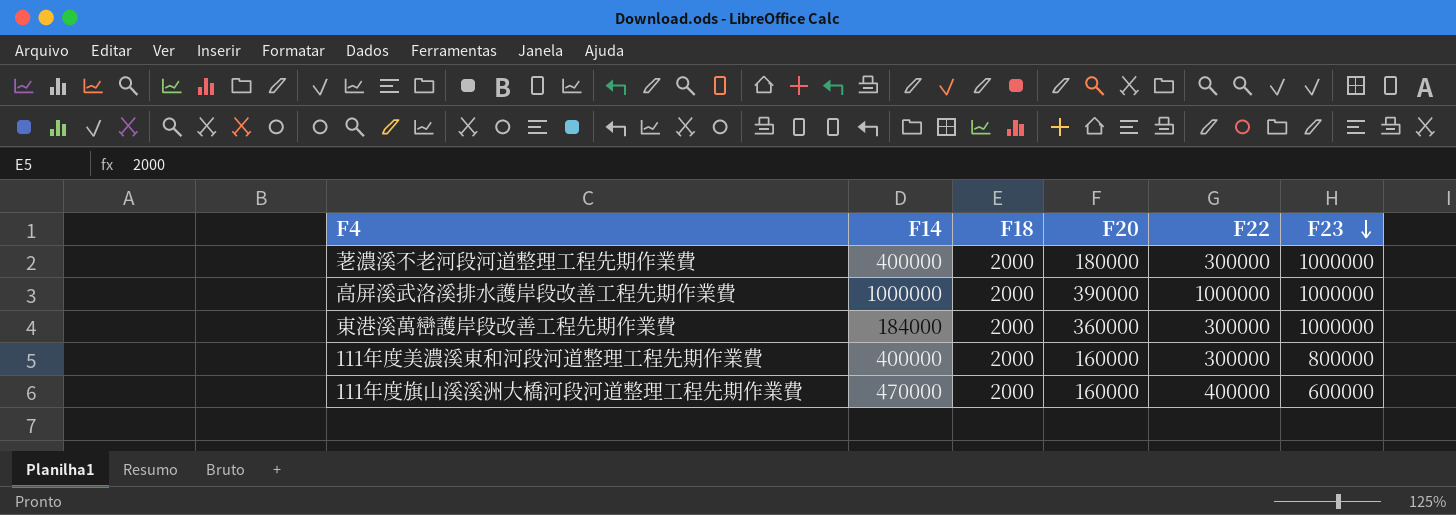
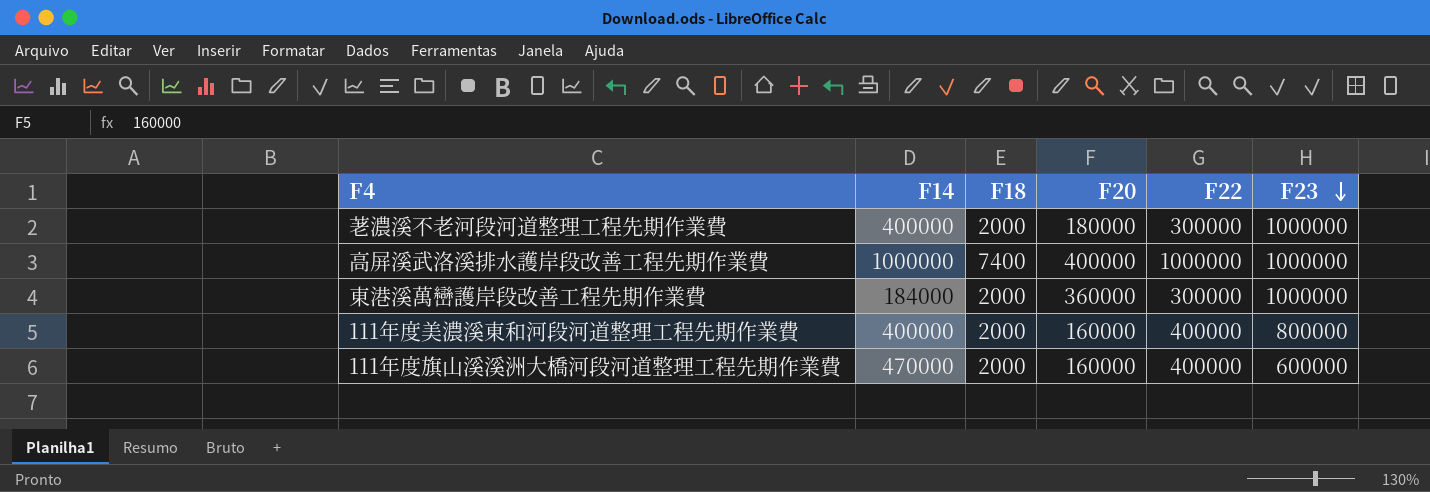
高屏溪武洛溪排水護岸段改善工程先期作業費 | F18: 2000 -> 7400
高屏溪武洛溪排水護岸段改善工程先期作業費 | F20: 390000 -> 400000
111年度美濃溪東和河段河道整理工程先期作業費 | F22: 300000 -> 400000

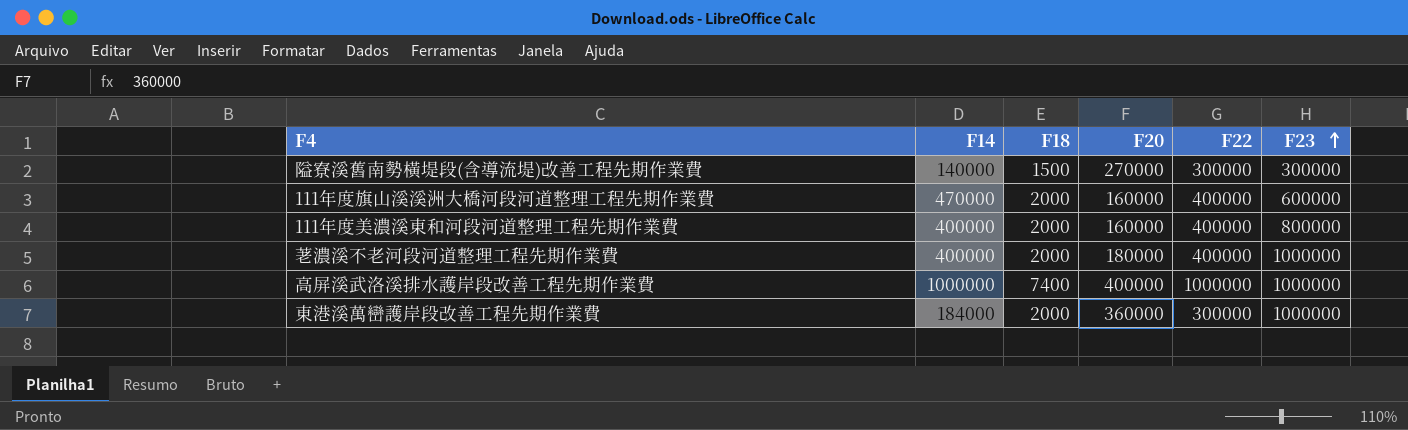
row order: F23 descending -> F23 ascending
row 隘寮溪舊南勢橫堤段(含導流堤)改善工程先期作業費: none -> 140000 | 1500 | 270000 | 300000 | 300000
荖濃溪不老河段河道整理工程先期作業費 | F22: 300000 -> 400000

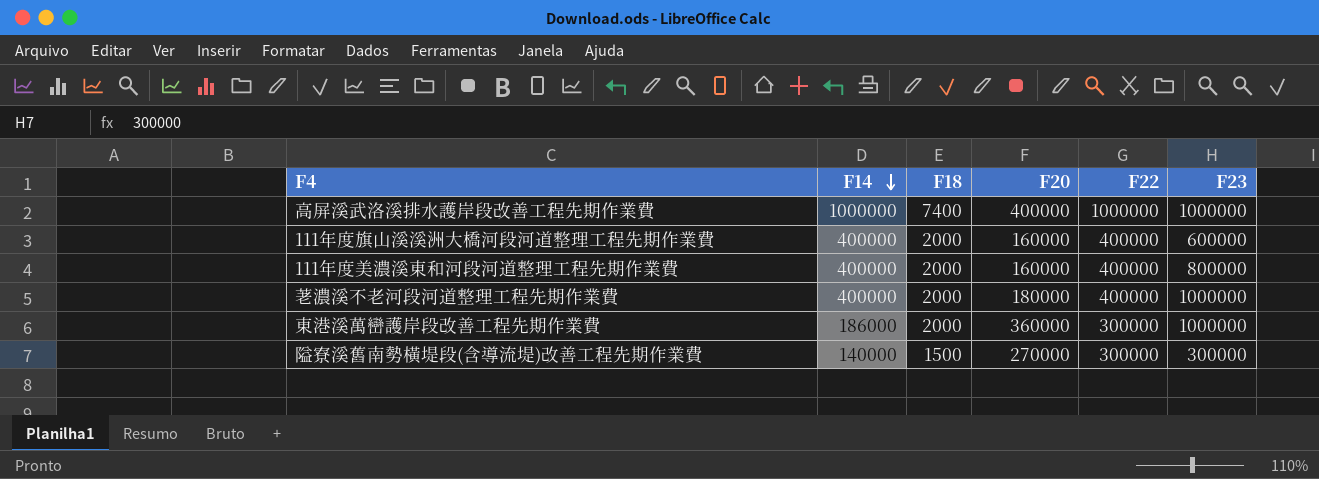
row order: F23 ascending -> F14 descending
111年度旗山溪溪洲大橋河段河道整理工程先期作業費 | F14: 470000 -> 400000
東港溪萬巒護岸段改善工程先期作業費 | F14: 184000 -> 186000

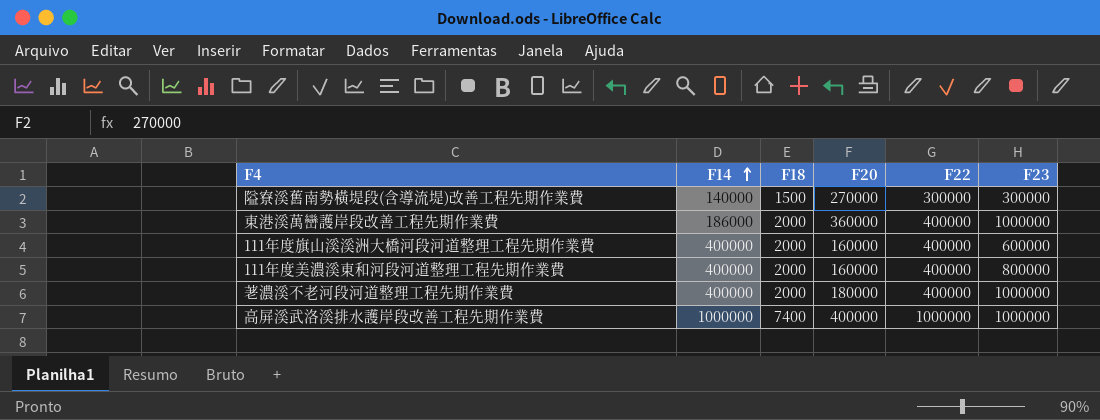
row order: F14 descending -> F14 ascending
東港溪萬巒護岸段改善工程先期作業費 | F22: 300000 -> 400000

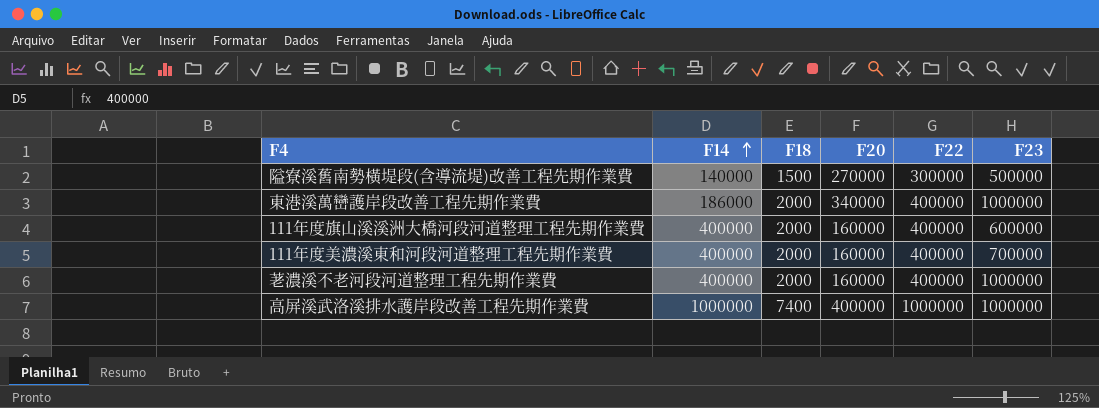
隘寮溪舊南勢橫堤段(含導流堤)改善工程先期作業費 | F23: 300000 -> 500000
東港溪萬巒護岸段改善工程先期作業費 | F20: 360000 -> 340000
111年度美濃溪東和河段河道整理工程先期作業費 | F23: 800000 -> 700000
荖濃溪不老河段河道整理工程先期作業費 | F20: 180000 -> 160000

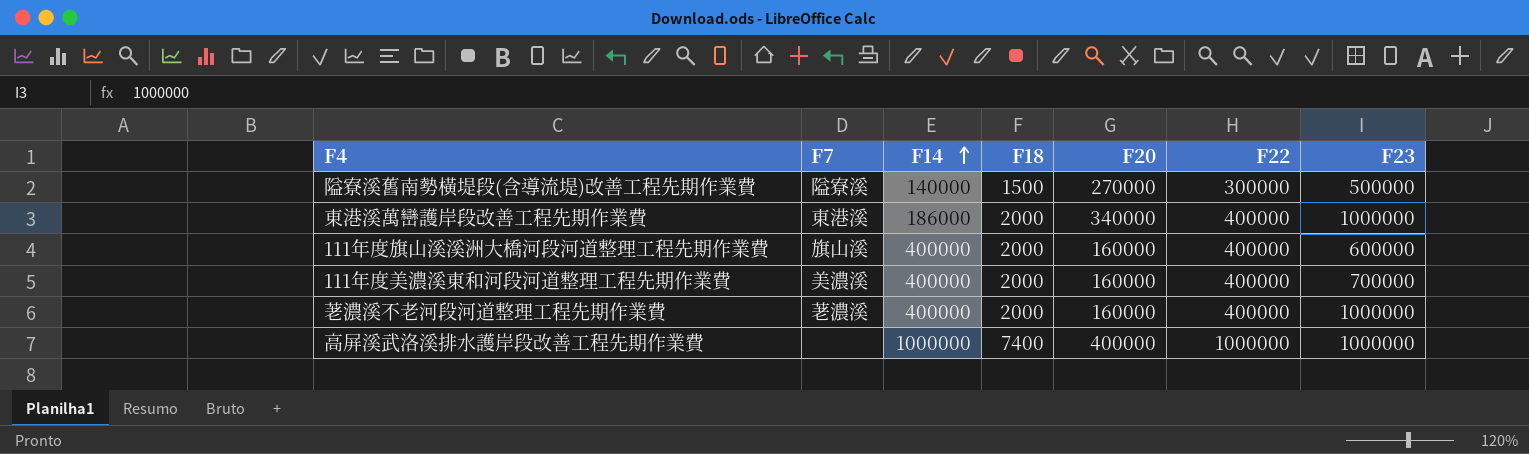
column F7 | position: none -> 2

